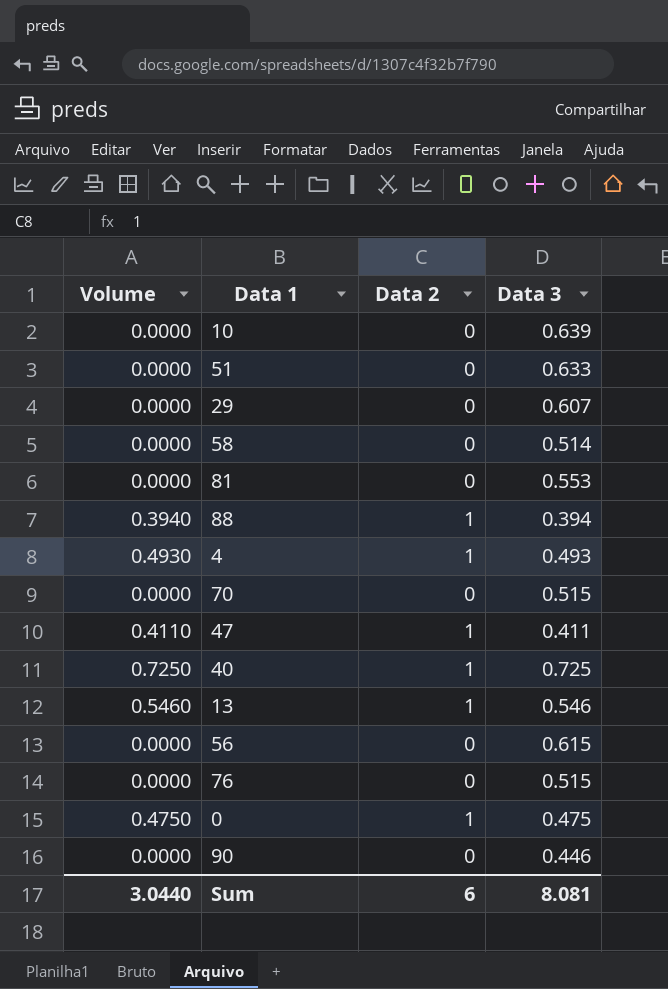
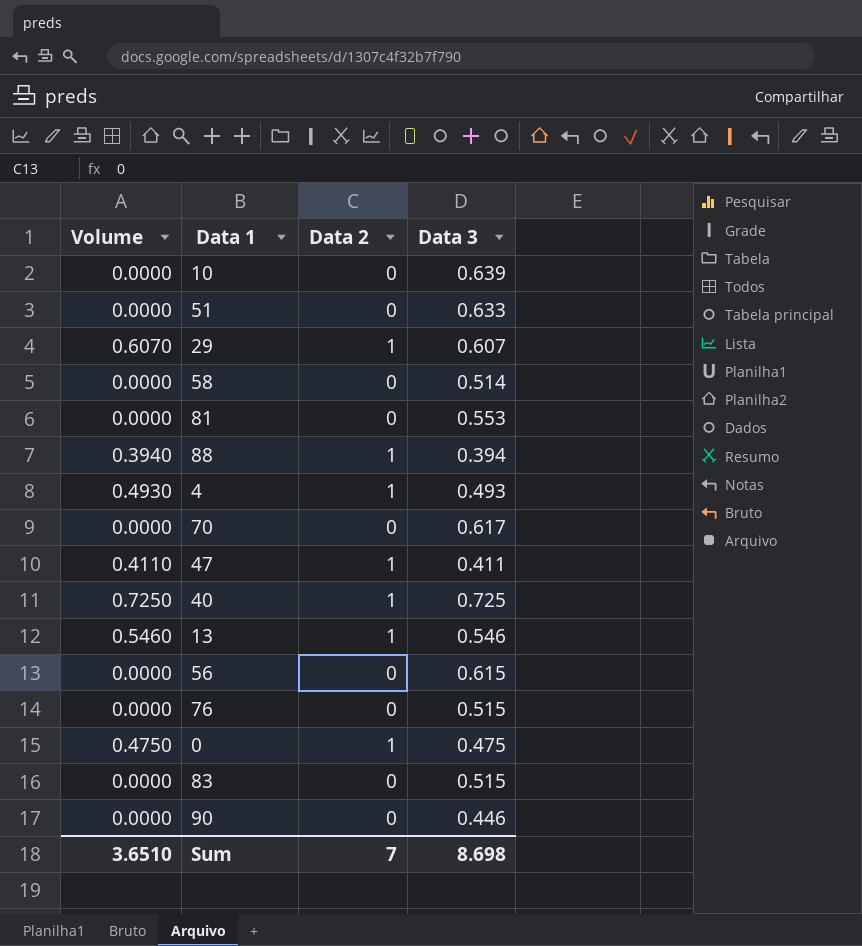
29 | Volume: 0.0000 -> 0.6070
29 | Data 2: 0 -> 1
70 | Data 3: 0.515 -> 0.617
row 83: none -> 0.0000 | 0 | 0.515
Sum | Volume: 3.0440 -> 3.6510
Sum | Data 2: 6 -> 7
Sum | Data 3: 8.081 -> 8.698

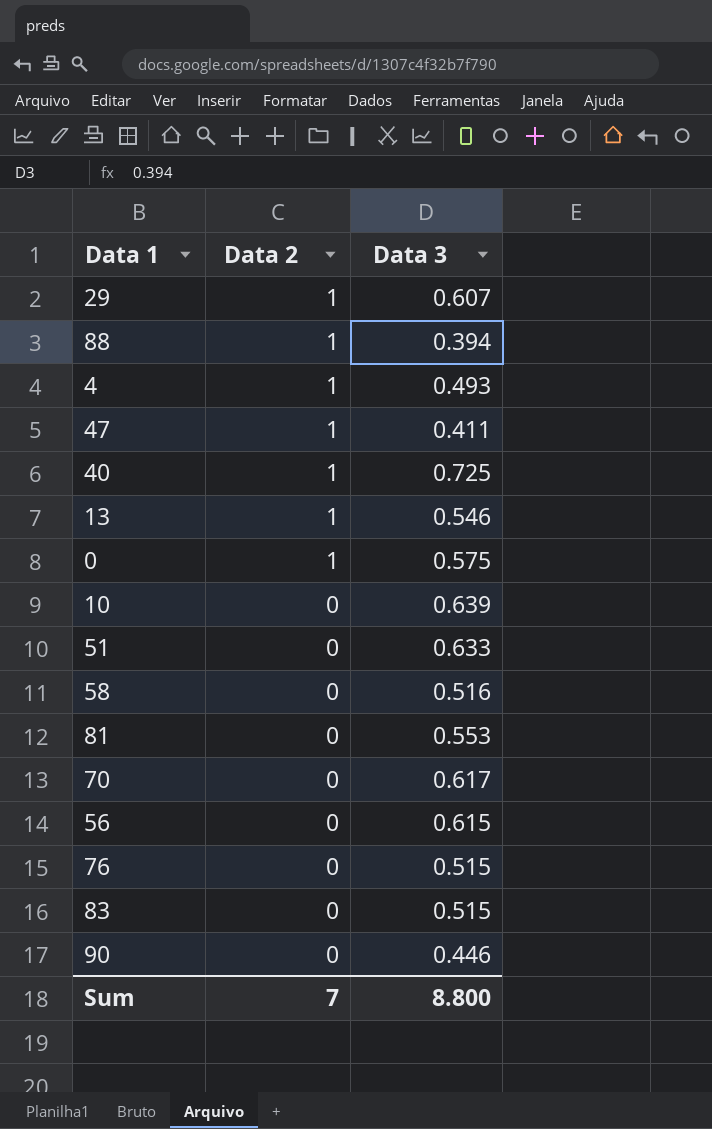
row order: none -> Data 2 descending
column Volume | formula: [Data 2] * [Data 3] -> none
0 | Data 3: 0.475 -> 0.575
58 | Data 3: 0.514 -> 0.516
Sum | Data 3: 8.698 -> 8.800

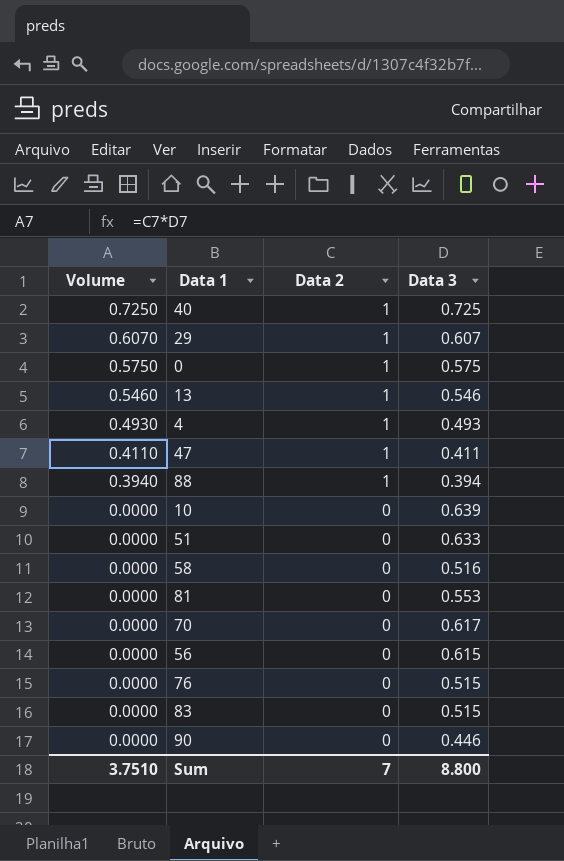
row order: Data 2 descending -> Volume descending
column Volume | formula: none -> [Data 2] * [Data 3]

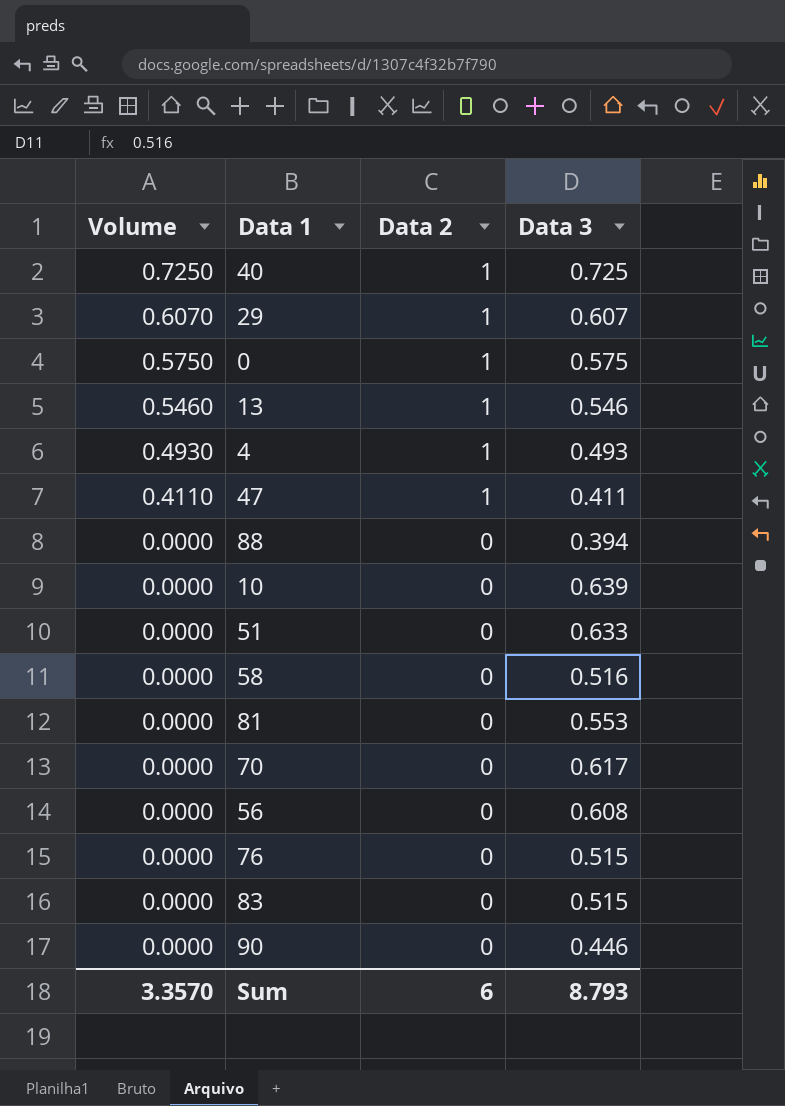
88 | Volume: 0.3940 -> 0.0000
88 | Data 2: 1 -> 0
56 | Data 3: 0.615 -> 0.608
Sum | Volume: 3.7510 -> 3.3570
Sum | Data 2: 7 -> 6
Sum | Data 3: 8.800 -> 8.793

